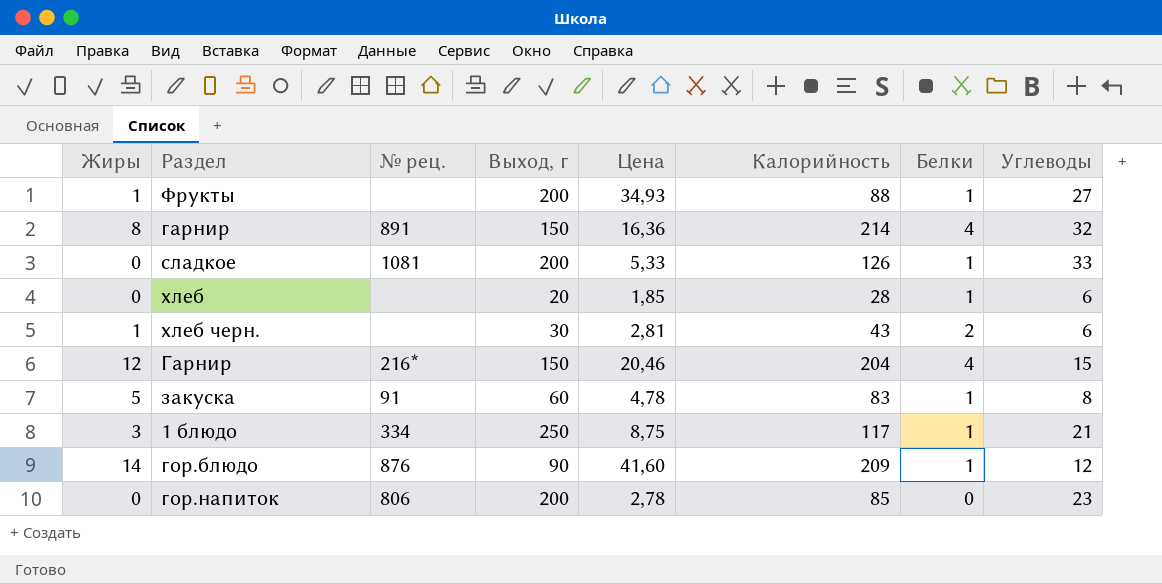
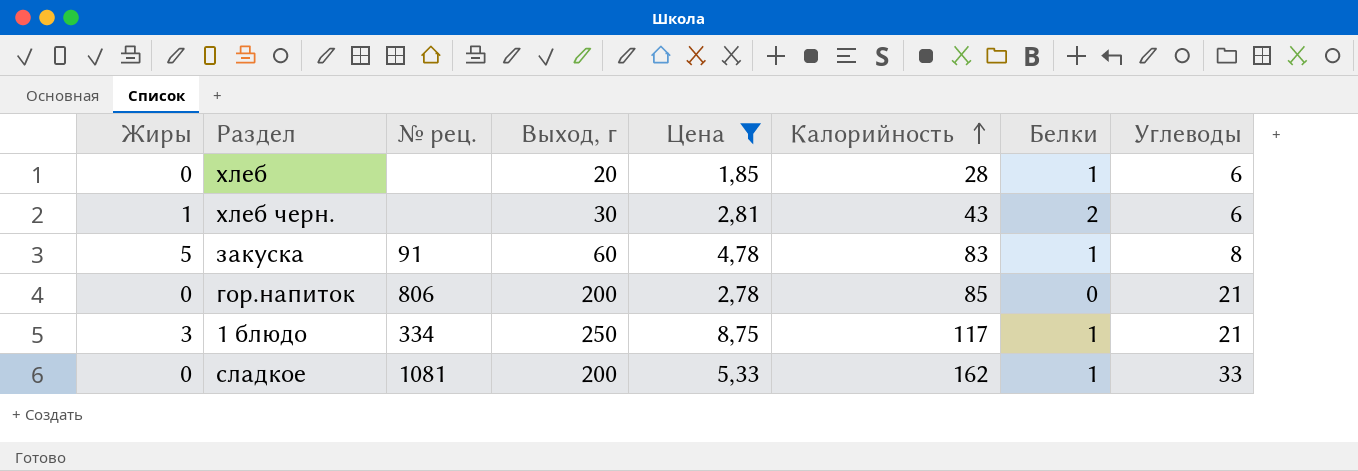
filter: none -> Цена <= 8,75
row order: none -> Калорийность ascending
гор.напиток | Углеводы: 23 -> 21
сладкое | Калорийность: 126 -> 162

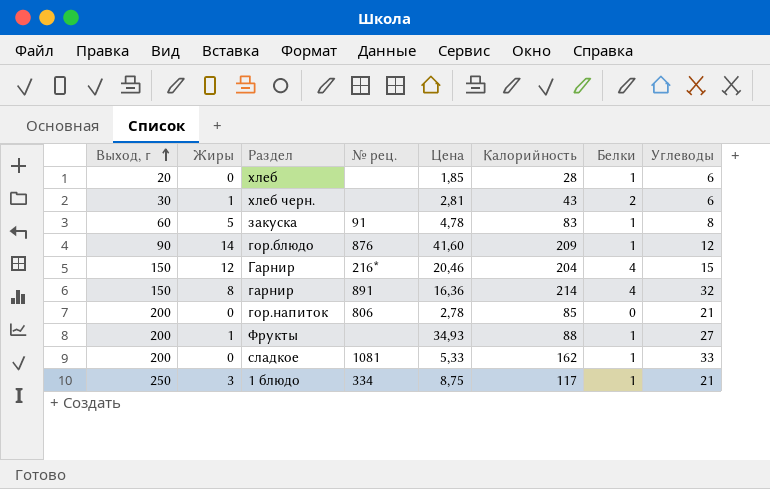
filter: Цена <= 8,75 -> none
row order: Калорийность ascending -> Выход, г ascending
column Выход, г | position: 4 -> 1

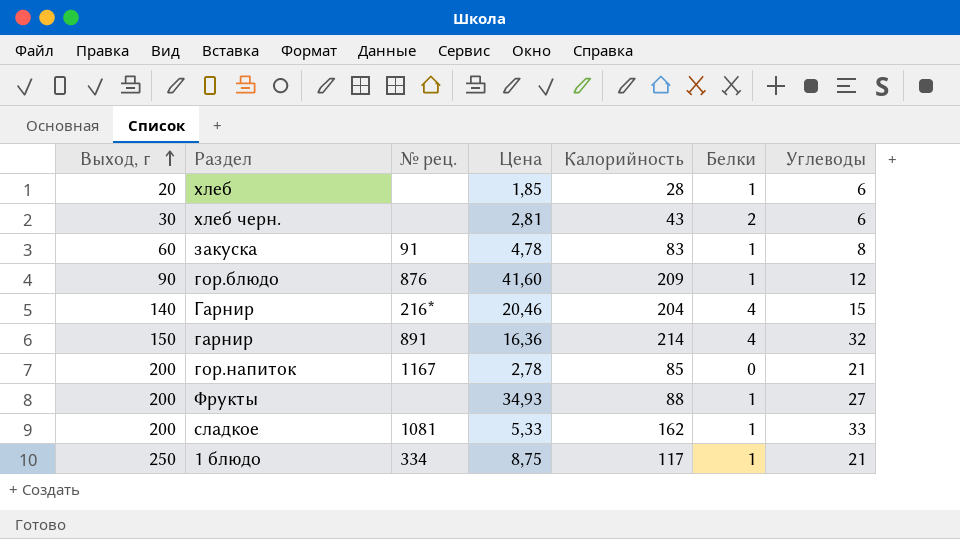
column Жиры | position: 2 -> none
Гарнир | Выход, г: 150 -> 140
гор.напиток | № рец.: 806 -> 1167

